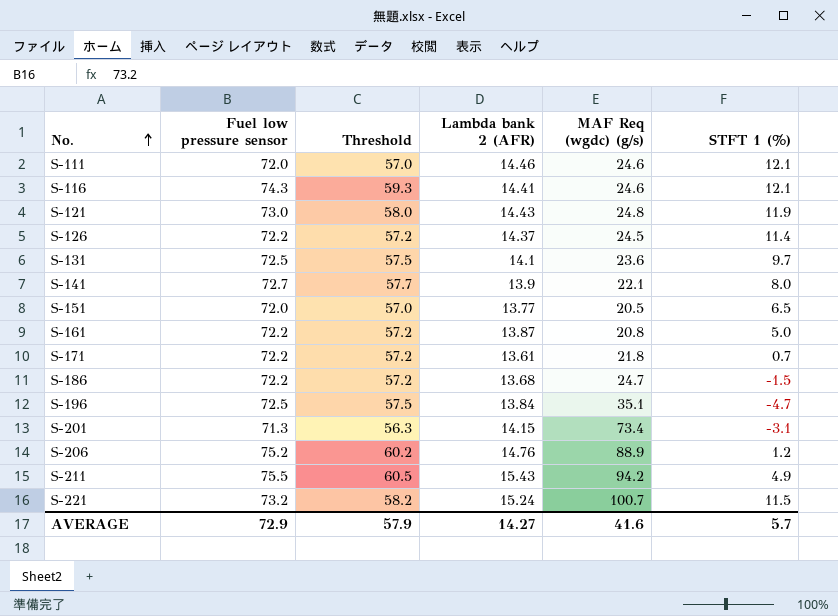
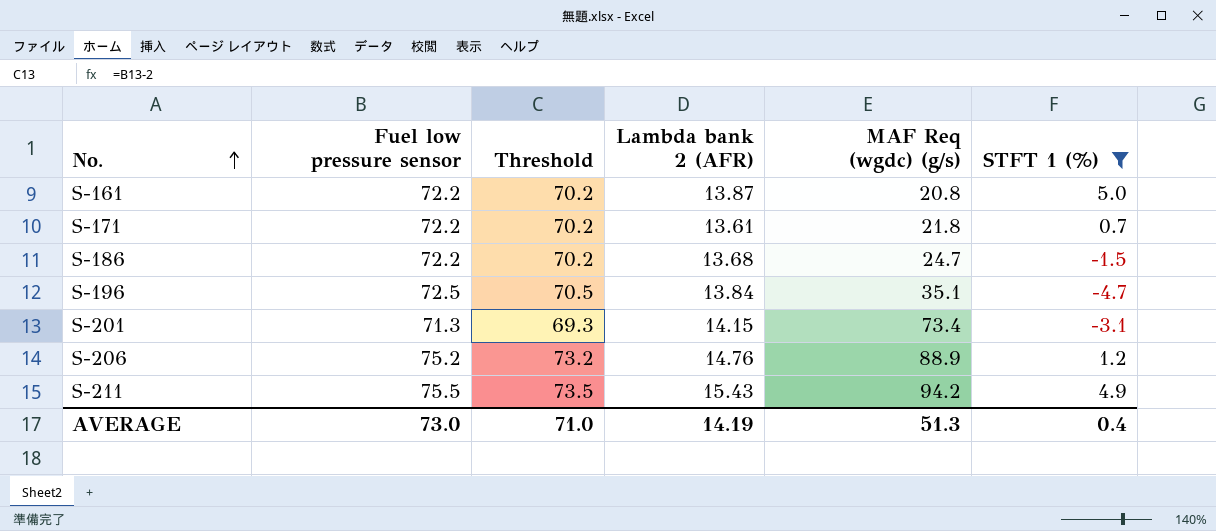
filter: none -> STFT 1 (%) <= 5.0
column Threshold | formula: [Fuel low pressure sensor] - 15 -> [Fuel low pressure sensor] - 2
AVERAGE | Fuel low pressure sensor: 72.9 -> 73.0
AVERAGE | Threshold: 57.9 -> 71.0
AVERAGE | Lambda bank 2 (AFR): 14.27 -> 14.19
AVERAGE | MAF Req (wgdc) (g/s): 41.6 -> 51.3
AVERAGE | STFT 1 (%): 5.7 -> 0.4

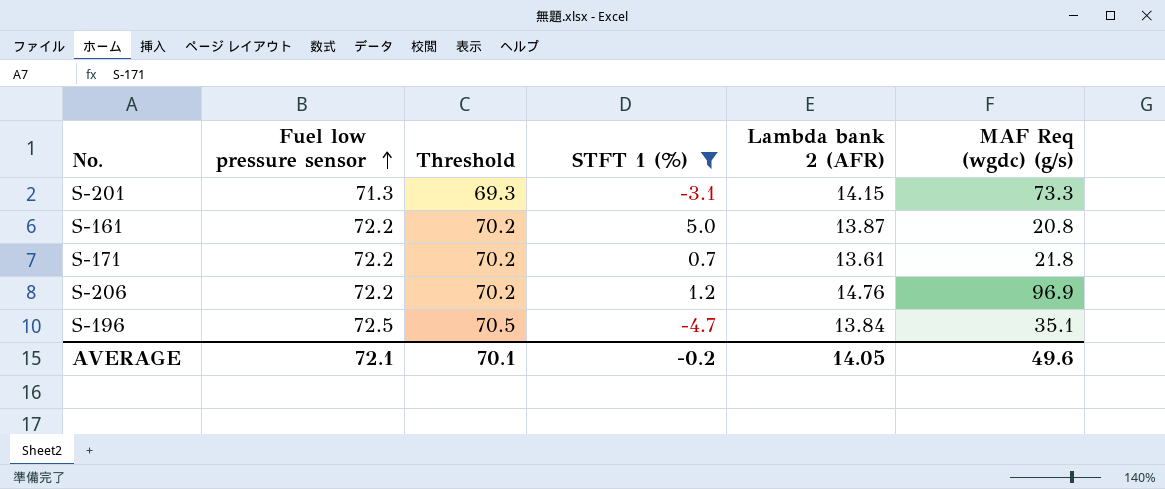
row order: No. ascending -> Fuel low pressure sensor ascending
column STFT 1 (%) | position: 6 -> 4
row S-186: 72.2 | 70.2 | 13.68 | 24.7 | -1.5 -> none
row S-211: 75.5 | 73.5 | 15.43 | 94.2 | 4.9 -> none
S-201 | MAF Req (wgdc) (g/s): 73.4 -> 73.3
S-206 | Fuel low pressure sensor: 75.2 -> 72.2
S-206 | Threshold: 73.2 -> 70.2
S-206 | MAF Req (wgdc) (g/s): 88.9 -> 96.9
AVERAGE | Fuel low pressure sensor: 73.0 -> 72.1
AVERAGE | Threshold: 71.0 -> 70.1
AVERAGE | STFT 1 (%): 0.4 -> -0.2
AVERAGE | Lambda bank 2 (AFR): 14.19 -> 14.05
AVERAGE | MAF Req (wgdc) (g/s): 51.3 -> 49.6

